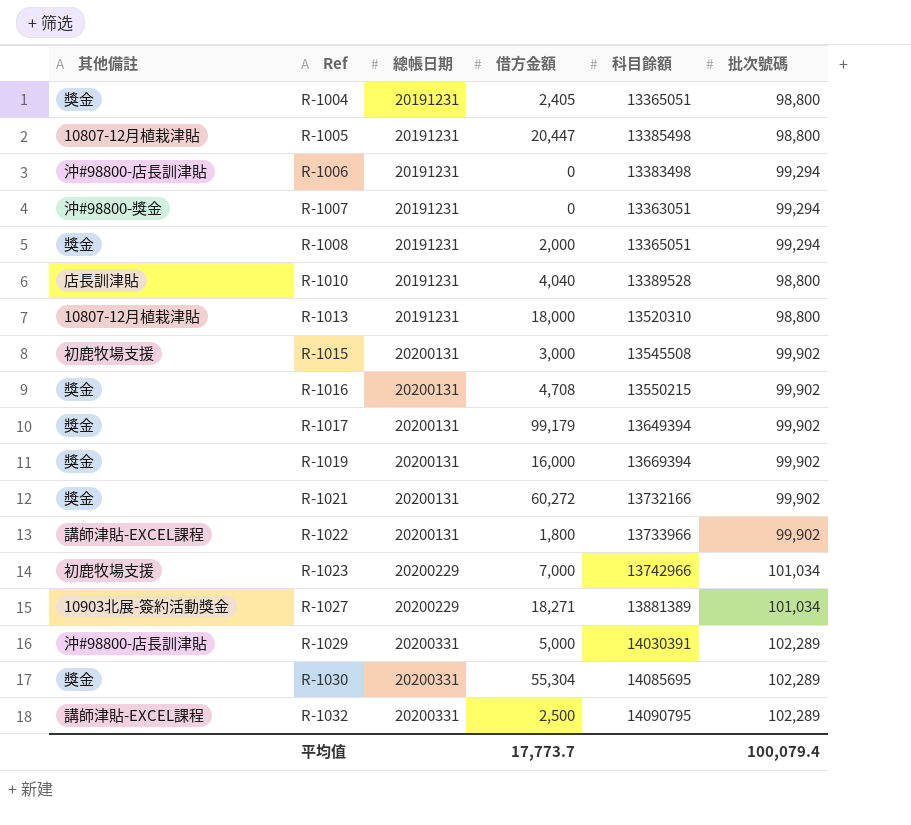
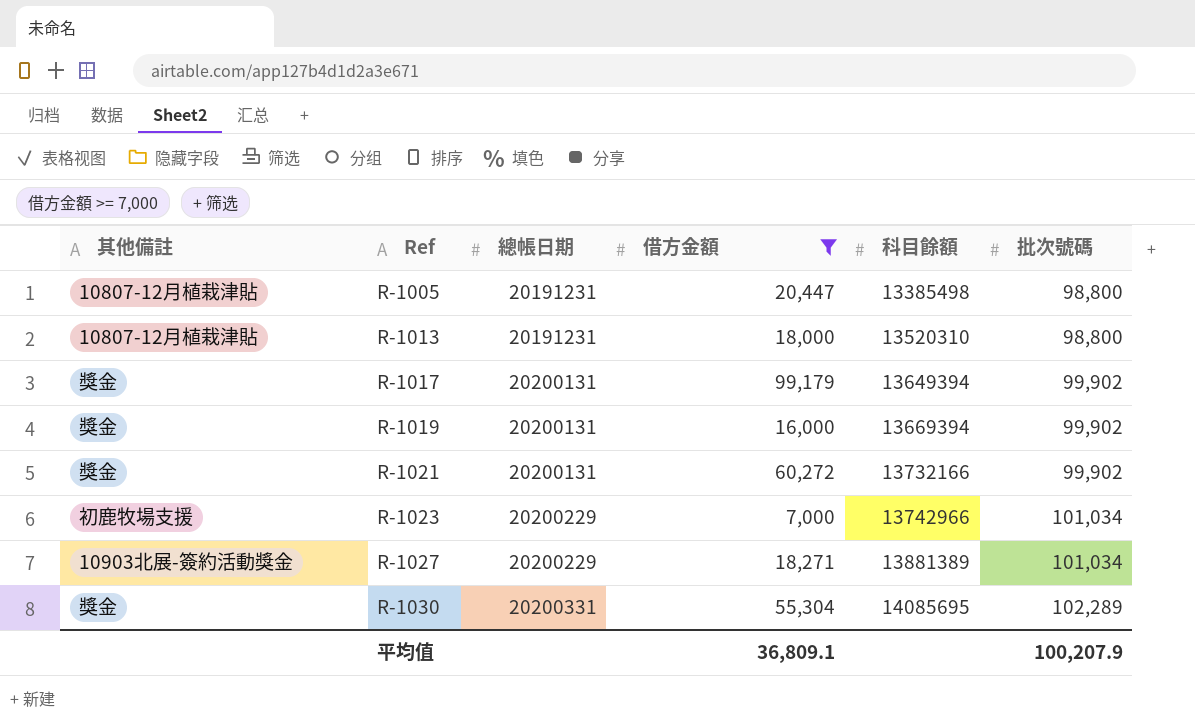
filter: none -> 借方金額 >= 7,000
平均值 | 借方金額: 17,773.7 -> 36,809.1
平均值 | 批次號碼: 100,079.4 -> 100,207.9

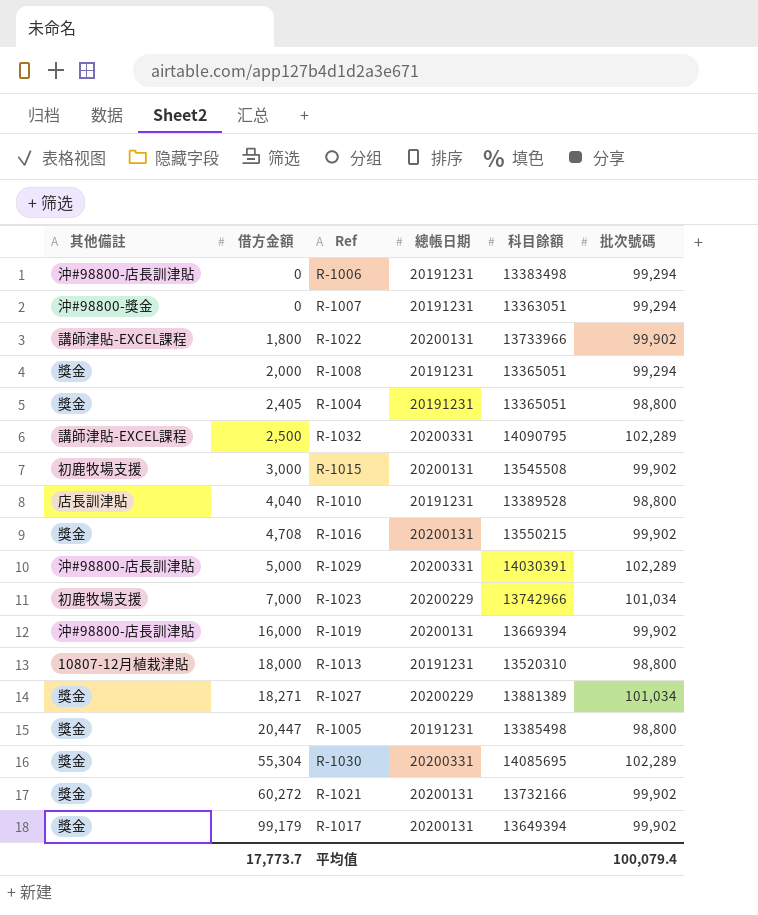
filter: 借方金額 >= 7,000 -> none
row order: Ref ascending -> 借方金額 ascending
column 借方金額 | position: 4 -> 2
R-1019 | 其他備註: 獎金 -> 沖#98800-店長訓津貼
R-1027 | 其他備註: 10903北展-簽約活動獎金 -> 獎金
R-1005 | 其他備註: 10807-12月植栽津貼 -> 獎金
平均值 | 借方金額: 36,809.1 -> 17,773.7
平均值 | 批次號碼: 100,207.9 -> 100,079.4

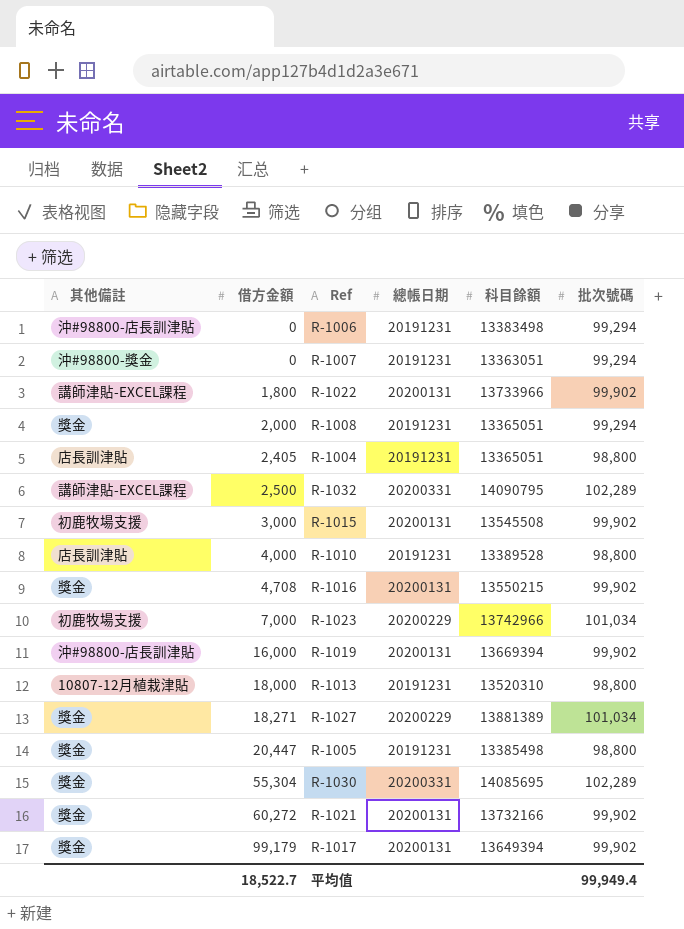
row R-1029: 沖#98800-店長訓津貼 | 5,000 | 20200331 | 14030391 | 102,289 -> none
R-1004 | 其他備註: 獎金 -> 店長訓津貼
R-1010 | 借方金額: 4,040 -> 4,000
平均值 | 借方金額: 17,773.7 -> 18,522.7
平均值 | 批次號碼: 100,079.4 -> 99,949.4

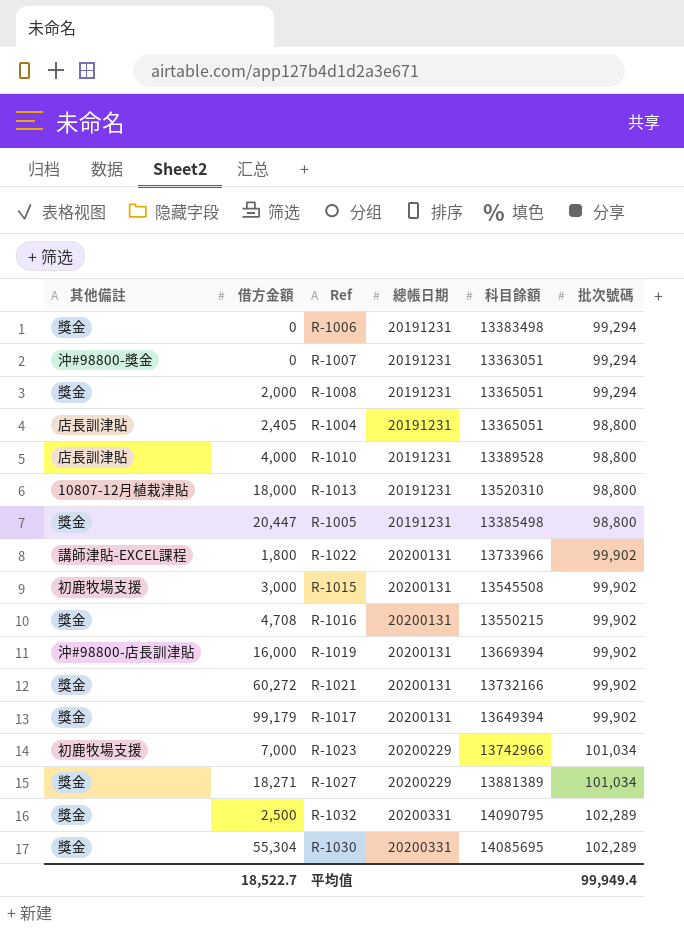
row order: 借方金額 ascending -> 總帳日期 ascending
R-1006 | 其他備註: 沖#98800-店長訓津貼 -> 獎金
R-1032 | 其他備註: 講師津貼-EXCEL課程 -> 獎金

